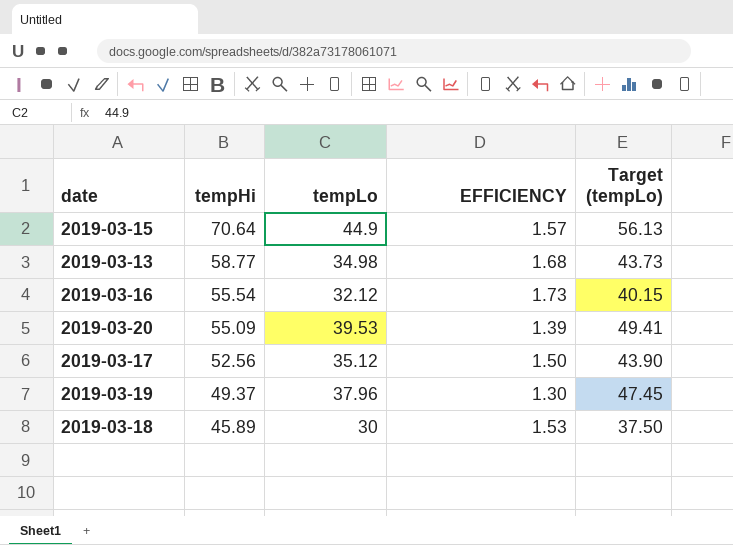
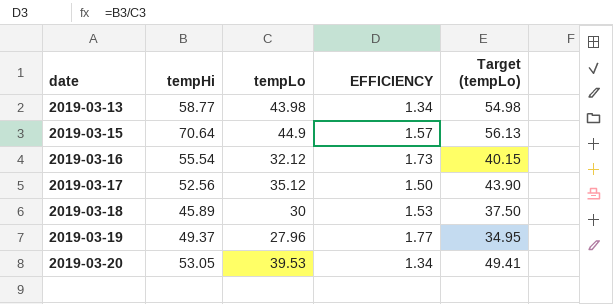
row order: tempHi descending -> date ascending
2019-03-13 | tempLo: 34.98 -> 43.98
2019-03-13 | EFFICIENCY: 1.68 -> 1.34
2019-03-13 | Target (tempLo): 43.73 -> 54.98
2019-03-19 | tempLo: 37.96 -> 27.96
2019-03-19 | EFFICIENCY: 1.30 -> 1.77
2019-03-19 | Target (tempLo): 47.45 -> 34.95
2019-03-20 | tempHi: 55.09 -> 53.05
2019-03-20 | EFFICIENCY: 1.39 -> 1.34

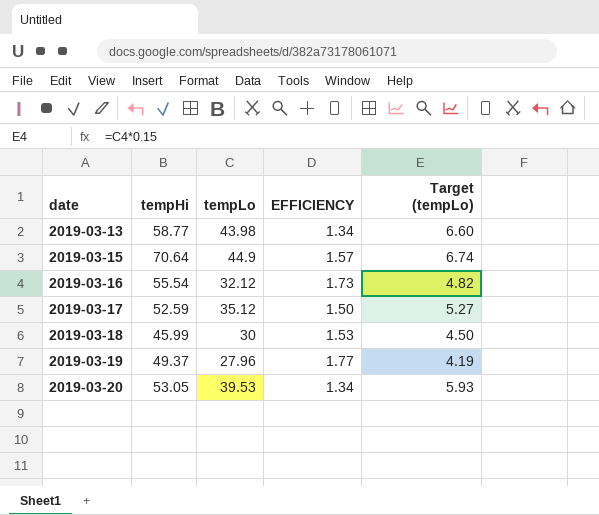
column Target (tempLo) | formula: [tempLo] * 1.25 -> [tempLo] * 0.15
2019-03-17 | tempHi: 52.56 -> 52.59
2019-03-18 | tempHi: 45.89 -> 45.99

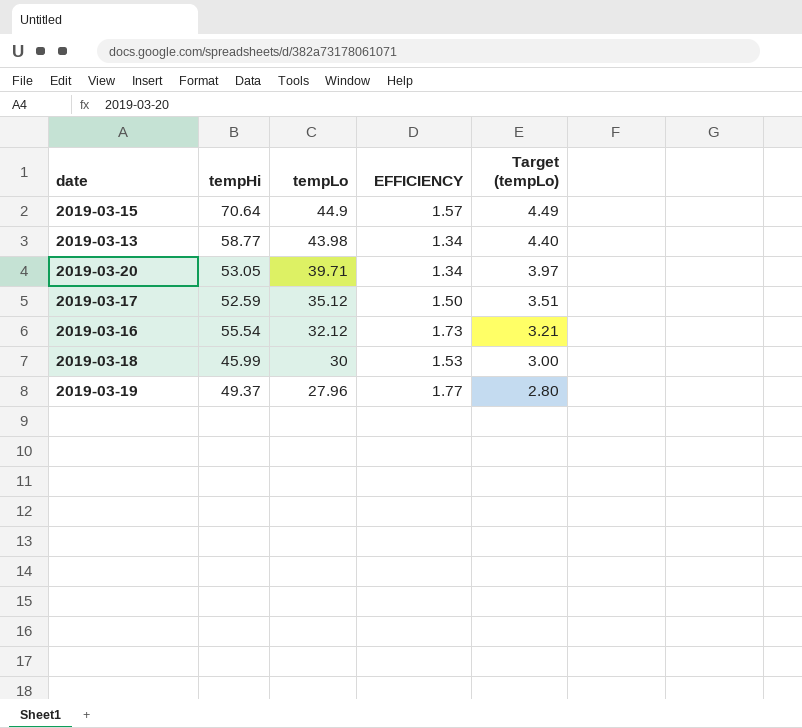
row order: date ascending -> tempLo descending
column Target (tempLo) | formula: [tempLo] * 0.15 -> [tempLo] * 0.1
2019-03-20 | tempLo: 39.53 -> 39.71

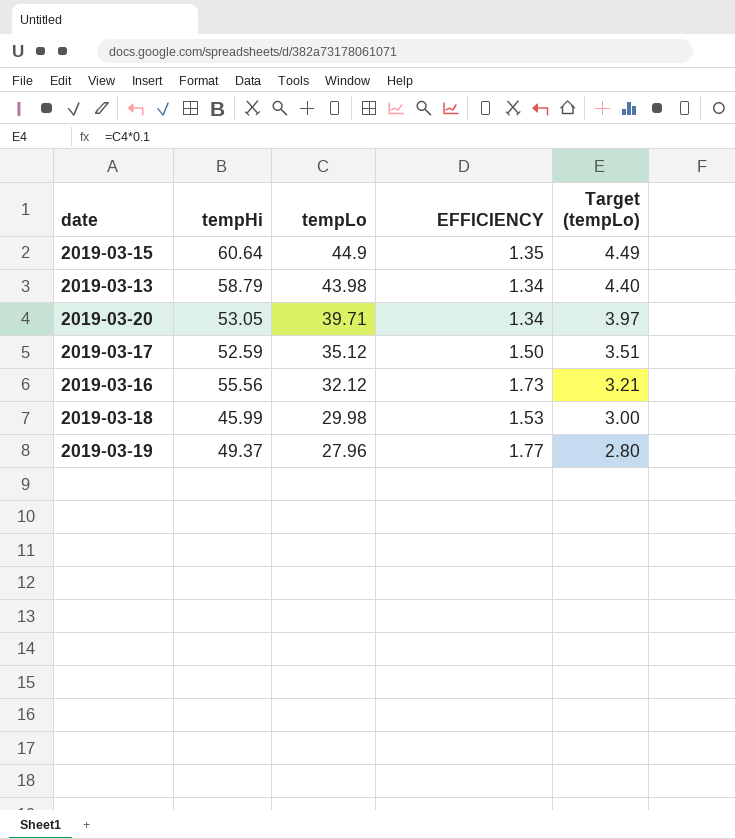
2019-03-15 | tempHi: 70.64 -> 60.64
2019-03-15 | EFFICIENCY: 1.57 -> 1.35
2019-03-13 | tempHi: 58.77 -> 58.79
2019-03-16 | tempHi: 55.54 -> 55.56
2019-03-18 | tempLo: 30 -> 29.98

